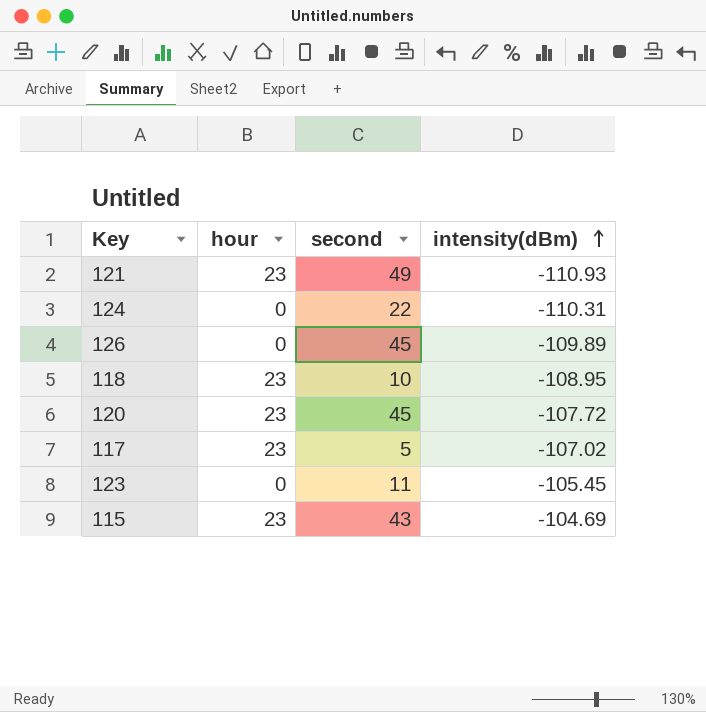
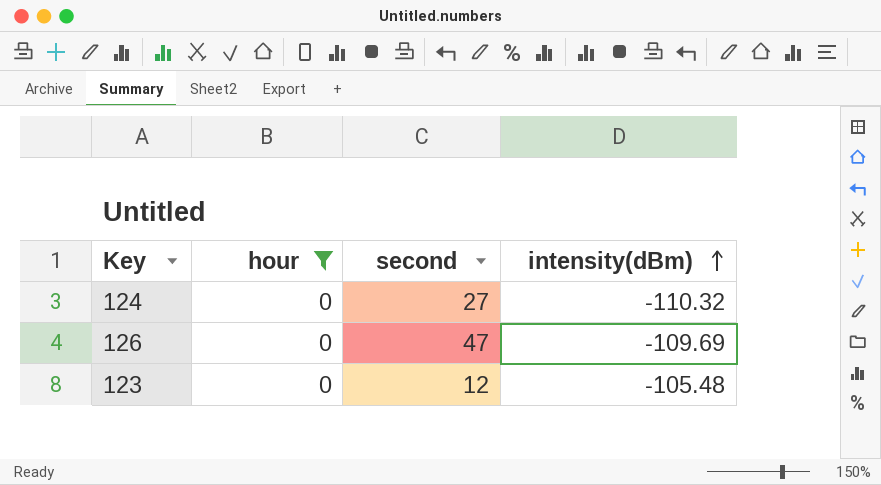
filter: none -> hour = 0
124 | second: 22 -> 27
124 | intensity(dBm): -110.31 -> -110.32
126 | second: 45 -> 47
126 | intensity(dBm): -109.89 -> -109.69
123 | second: 11 -> 12
123 | intensity(dBm): -105.45 -> -105.48

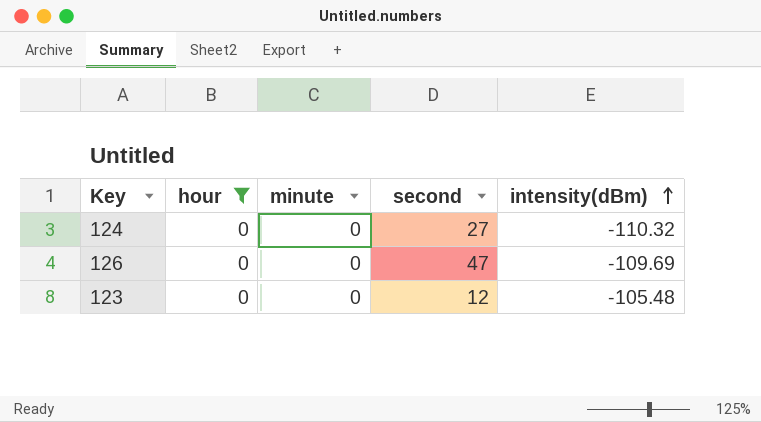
column minute | position: none -> 3

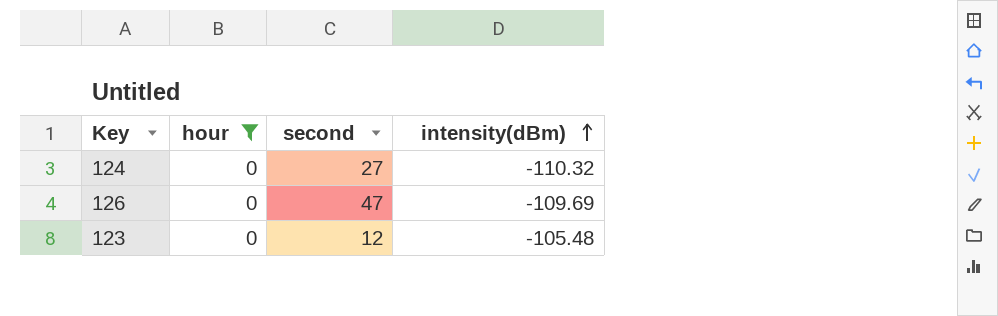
column minute | position: 3 -> none

